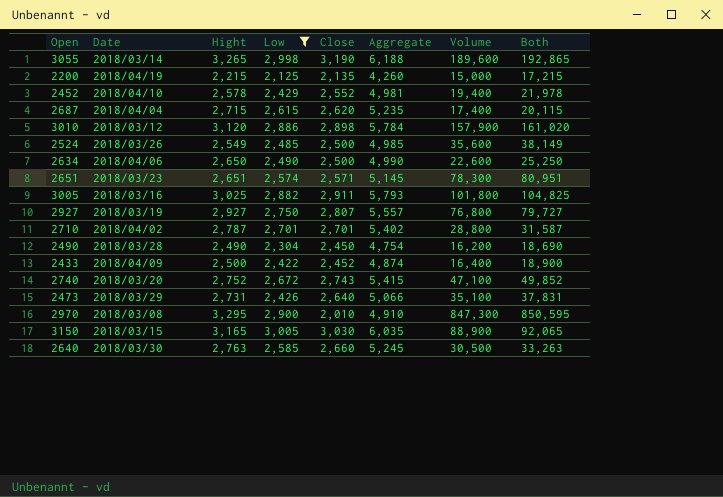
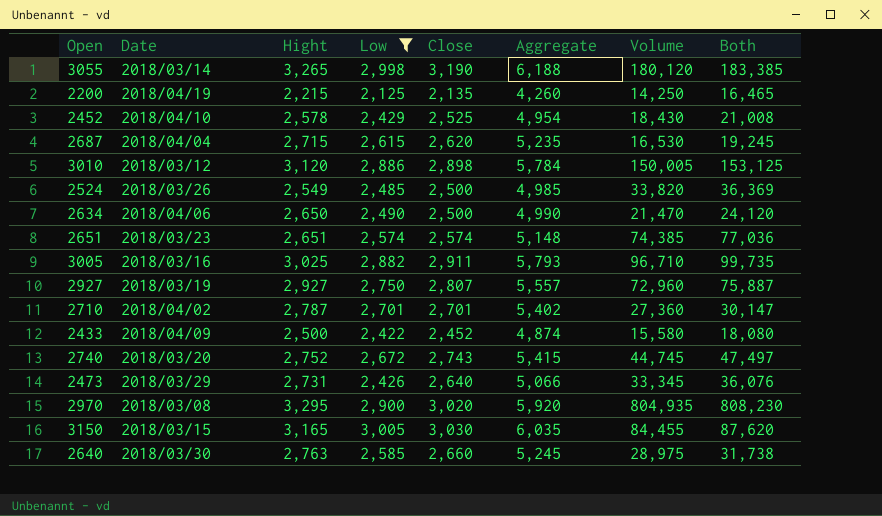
row 2490: 2018/03/28 | 2,490 | 2,304 | 2,450 | 4,754 | 16,200 | 18,690 -> none
3055 | Volume: 189,600 -> 180,120
3055 | Both: 192,865 -> 183,385
2200 | Volume: 15,000 -> 14,250
2200 | Both: 17,215 -> 16,465
2452 | Close: 2,552 -> 2,525
2452 | Aggregate: 4,981 -> 4,954
2452 | Volume: 19,400 -> 18,430
2452 | Both: 21,978 -> 21,008
2687 | Volume: 17,400 -> 16,530
2687 | Both: 20,115 -> 19,245
3010 | Volume: 157,900 -> 150,005
3010 | Both: 161,020 -> 153,125
2524 | Volume: 35,600 -> 33,820
2524 | Both: 38,149 -> 36,369
2634 | Volume: 22,600 -> 21,470
2634 | Both: 25,250 -> 24,120
2651 | Close: 2,571 -> 2,574
2651 | Aggregate: 5,145 -> 5,148
2651 | Volume: 78,300 -> 74,385
2651 | Both: 80,951 -> 77,036
3005 | Volume: 101,800 -> 96,710
3005 | Both: 104,825 -> 99,735
2927 | Volume: 76,800 -> 72,960
2927 | Both: 79,727 -> 75,887
2710 | Volume: 28,800 -> 27,360
2710 | Both: 31,587 -> 30,147
2433 | Volume: 16,400 -> 15,580
2433 | Both: 18,900 -> 18,080
2740 | Volume: 47,100 -> 44,745
2740 | Both: 49,852 -> 47,497
2473 | Volume: 35,100 -> 33,345
2473 | Both: 37,831 -> 36,076
2970 | Close: 2,010 -> 3,020
2970 | Aggregate: 4,910 -> 5,920
2970 | Volume: 847,300 -> 804,935
2970 | Both: 850,595 -> 808,230
3150 | Volume: 88,900 -> 84,455
3150 | Both: 92,065 -> 87,620
2640 | Volume: 30,500 -> 28,975
2640 | Both: 33,263 -> 31,738

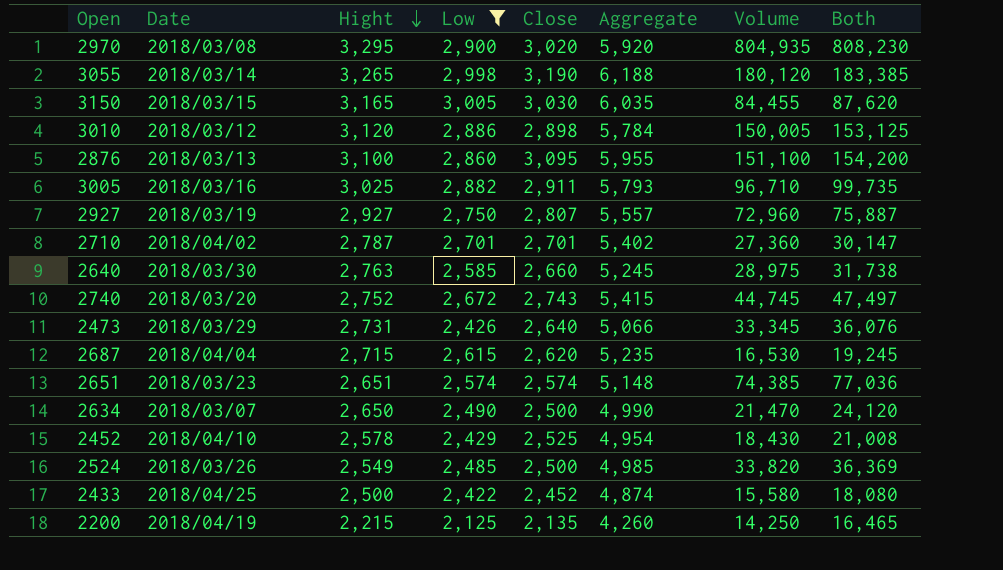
row order: none -> Hight descending
row 2876: none -> 2018/03/13 | 3,100 | 2,860 | 3,095 | 5,955 | 151,100 | 154,200
2634 | Date: 2018/04/06 -> 2018/03/07
2433 | Date: 2018/04/09 -> 2018/04/25

